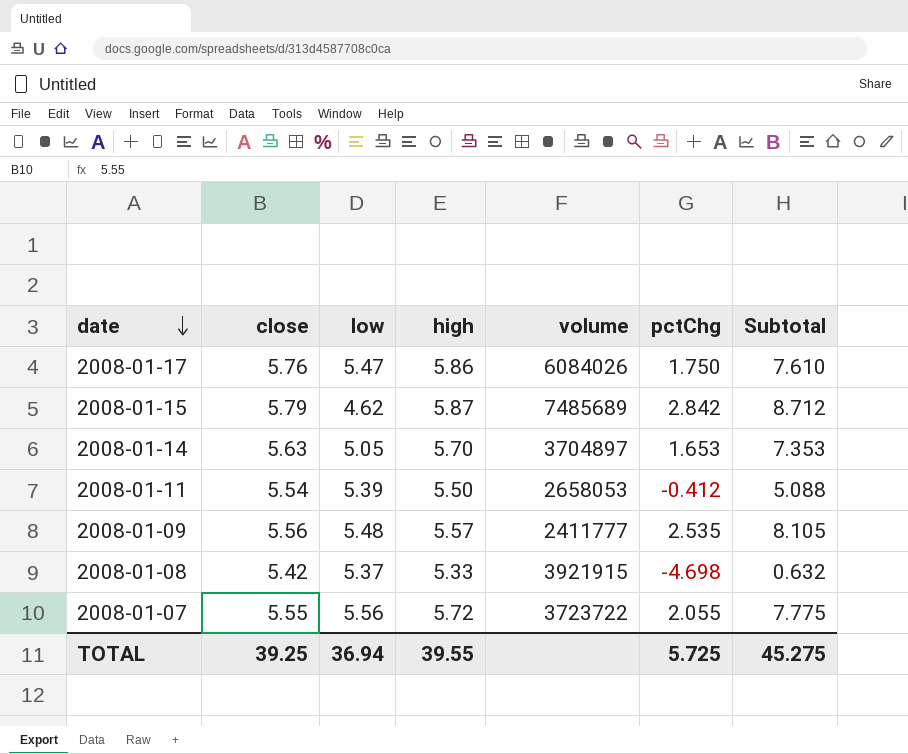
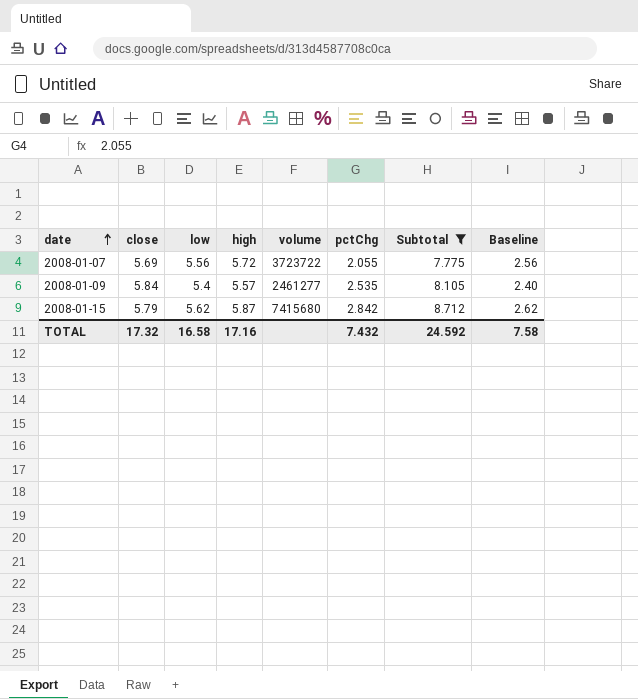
filter: none -> Subtotal >= 7.775
row order: date descending -> date ascending
column Baseline | formula: none -> [low] - 3
2008-01-07 | close: 5.55 -> 5.69
2008-01-09 | close: 5.56 -> 5.84
2008-01-09 | low: 5.48 -> 5.4
2008-01-09 | volume: 2411777 -> 2461277
2008-01-15 | low: 4.62 -> 5.62
2008-01-15 | volume: 7485689 -> 7415680
TOTAL | close: 39.25 -> 17.32
TOTAL | low: 36.94 -> 16.58
TOTAL | high: 39.55 -> 17.16
TOTAL | pctChg: 5.725 -> 7.432
TOTAL | Subtotal: 45.275 -> 24.592

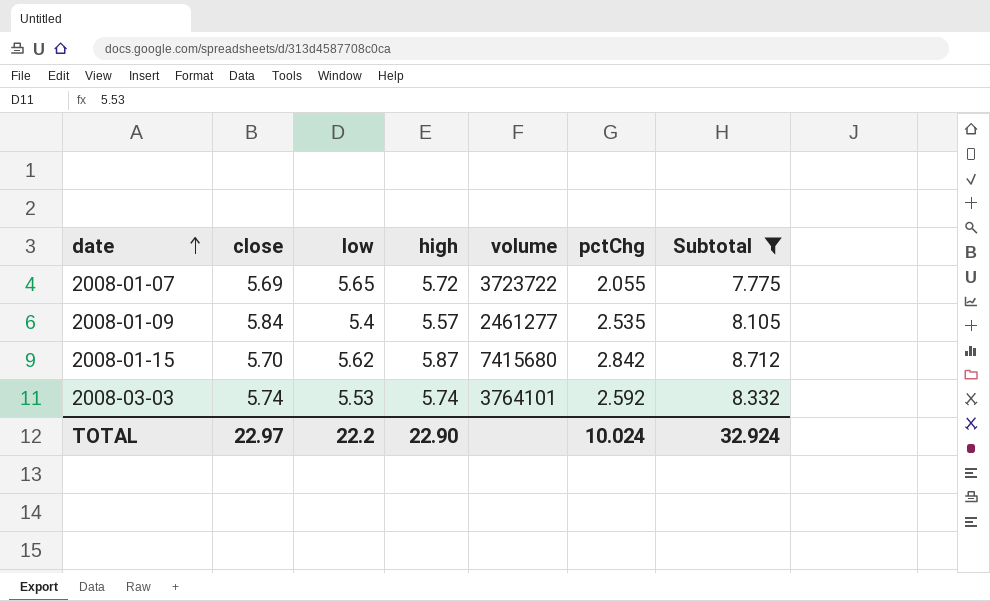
column Baseline | formula: [low] - 3 -> none
2008-01-07 | low: 5.56 -> 5.65
2008-01-15 | close: 5.79 -> 5.70
row 2008-03-03: none -> 5.74 | 5.53 | 5.74 | 3764101 | 2.592 | 8.332
TOTAL | close: 17.32 -> 22.97
TOTAL | low: 16.58 -> 22.2
TOTAL | high: 17.16 -> 22.90
TOTAL | pctChg: 7.432 -> 10.024
TOTAL | Subtotal: 24.592 -> 32.924

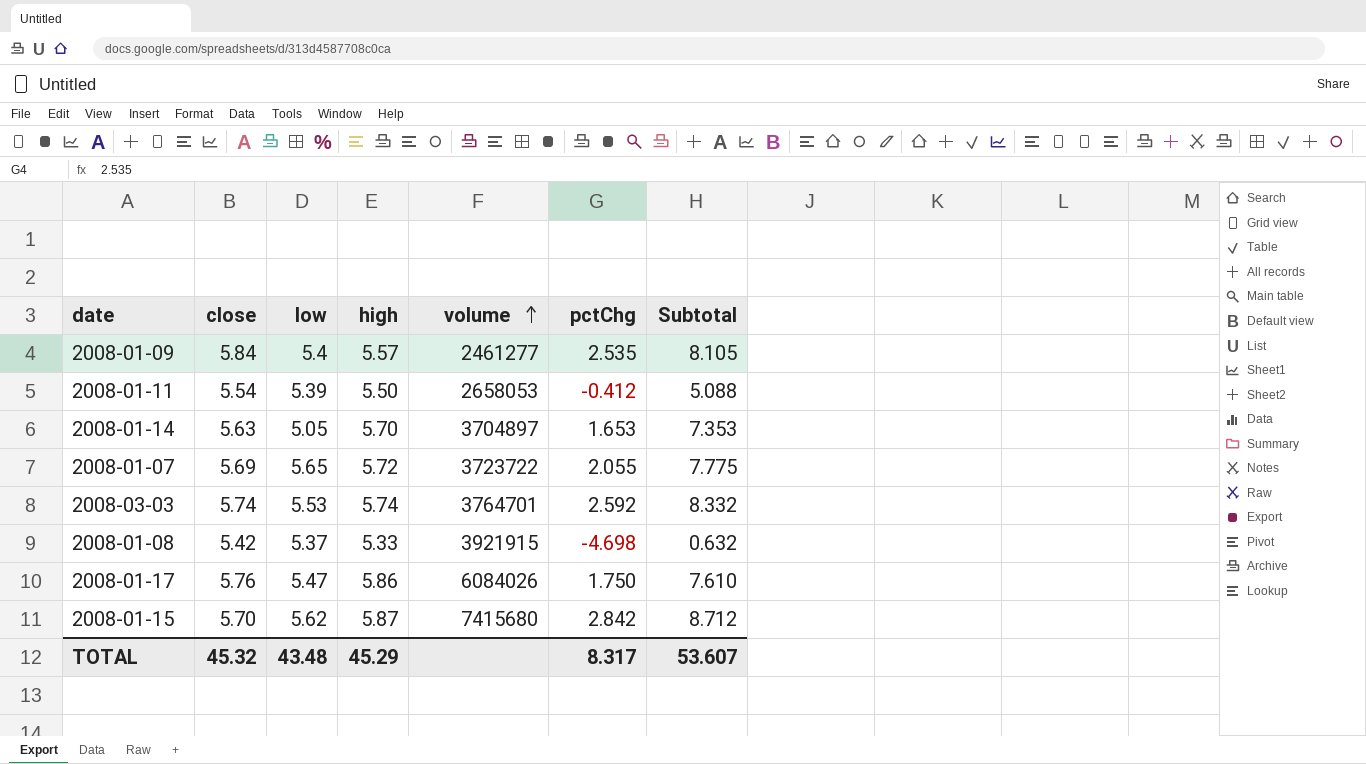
filter: Subtotal >= 7.775 -> none
row order: date ascending -> volume ascending
2008-03-03 | volume: 3764101 -> 3764701
TOTAL | close: 22.97 -> 45.32
TOTAL | low: 22.2 -> 43.48
TOTAL | high: 22.90 -> 45.29
TOTAL | pctChg: 10.024 -> 8.317
TOTAL | Subtotal: 32.924 -> 53.607

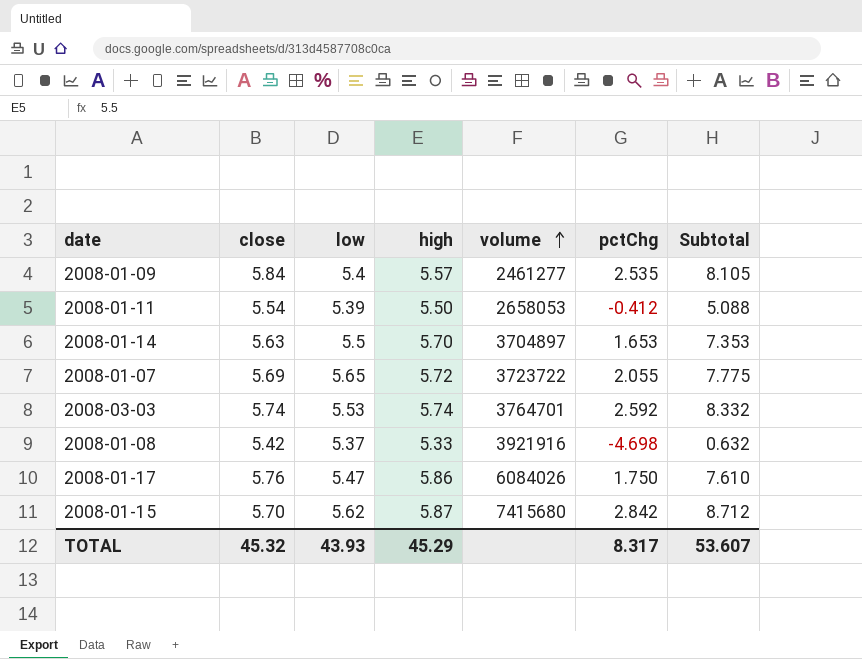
2008-01-14 | low: 5.05 -> 5.5
2008-01-08 | volume: 3921915 -> 3921916
TOTAL | low: 43.48 -> 43.93

